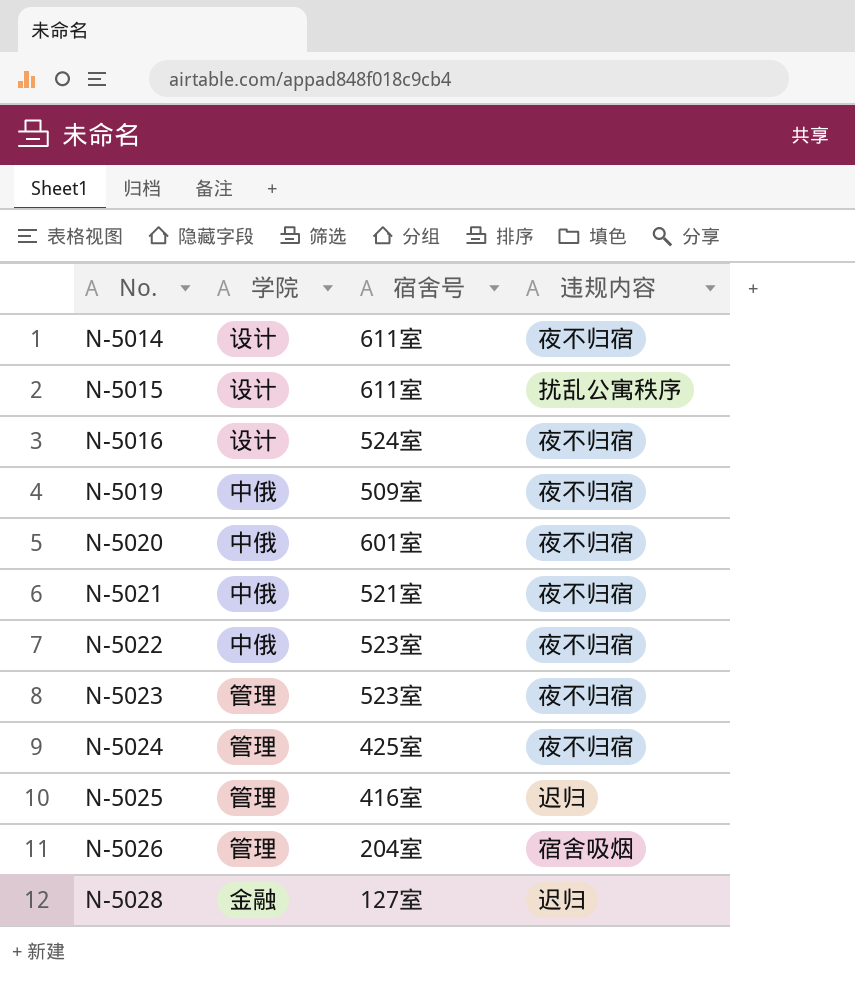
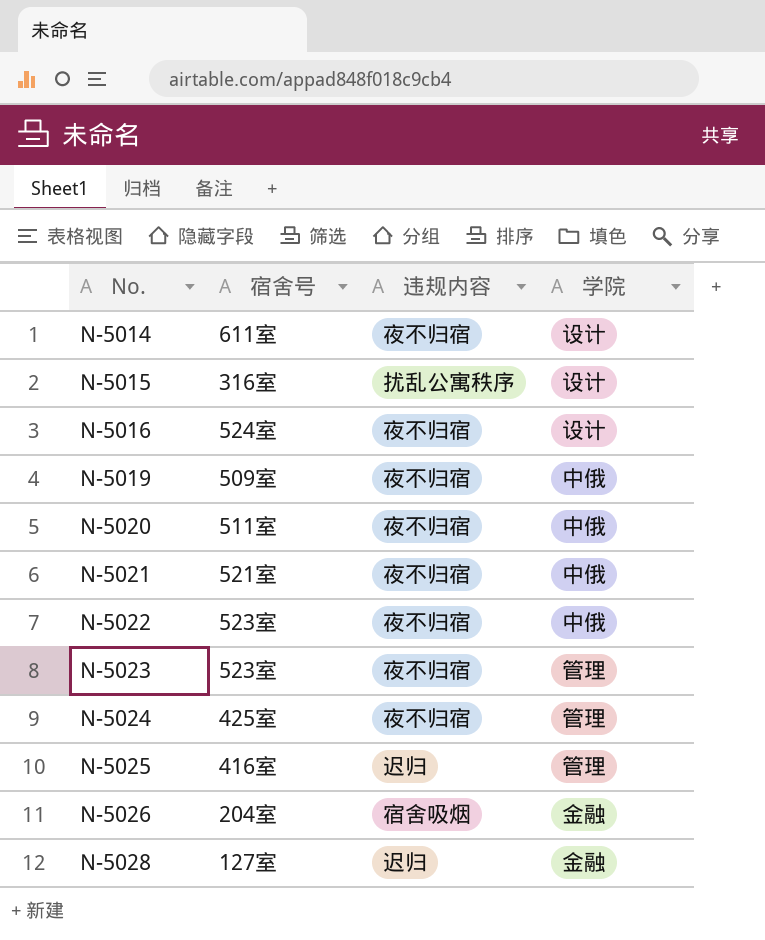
column 学院 | position: 2 -> 4
N-5015 | 宿舍号: 611室 -> 316室
N-5020 | 宿舍号: 601室 -> 511室
N-5026 | 学院: 管理 -> 金融

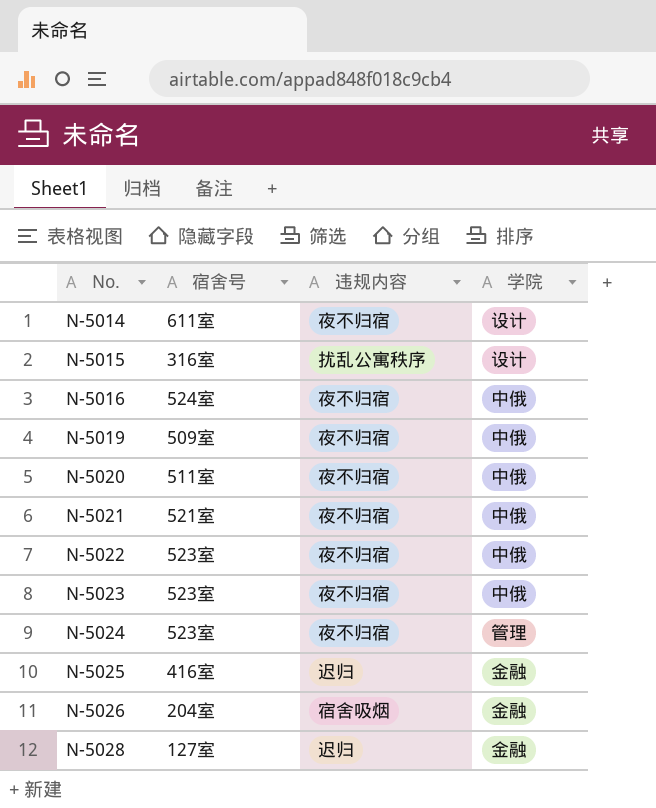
N-5016 | 学院: 设计 -> 中俄
N-5023 | 学院: 管理 -> 中俄
N-5024 | 宿舍号: 425室 -> 523室
N-5025 | 学院: 管理 -> 金融

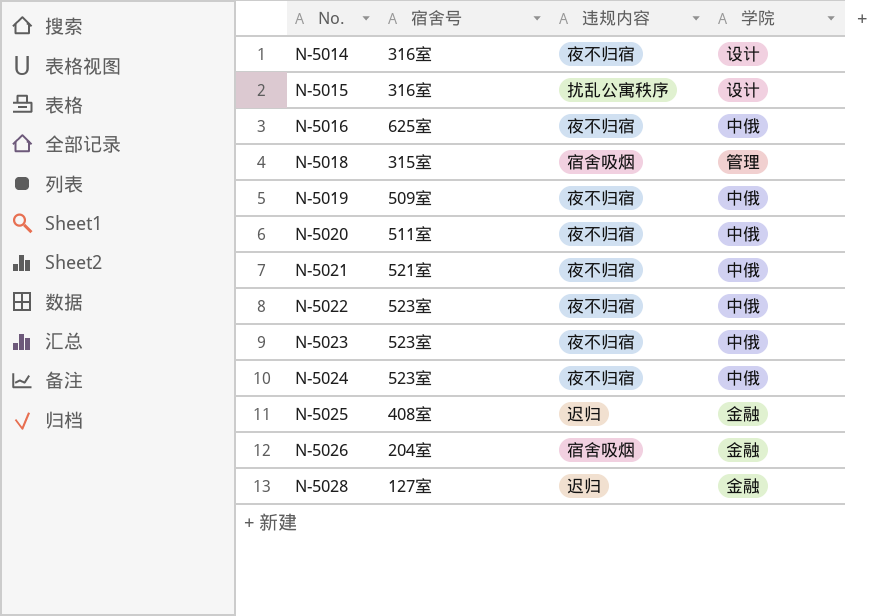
N-5014 | 宿舍号: 611室 -> 316室
N-5016 | 宿舍号: 524室 -> 625室
row N-5018: none -> 315室 | 宿舍吸烟 | 管理
N-5024 | 学院: 管理 -> 中俄
N-5025 | 宿舍号: 416室 -> 408室

